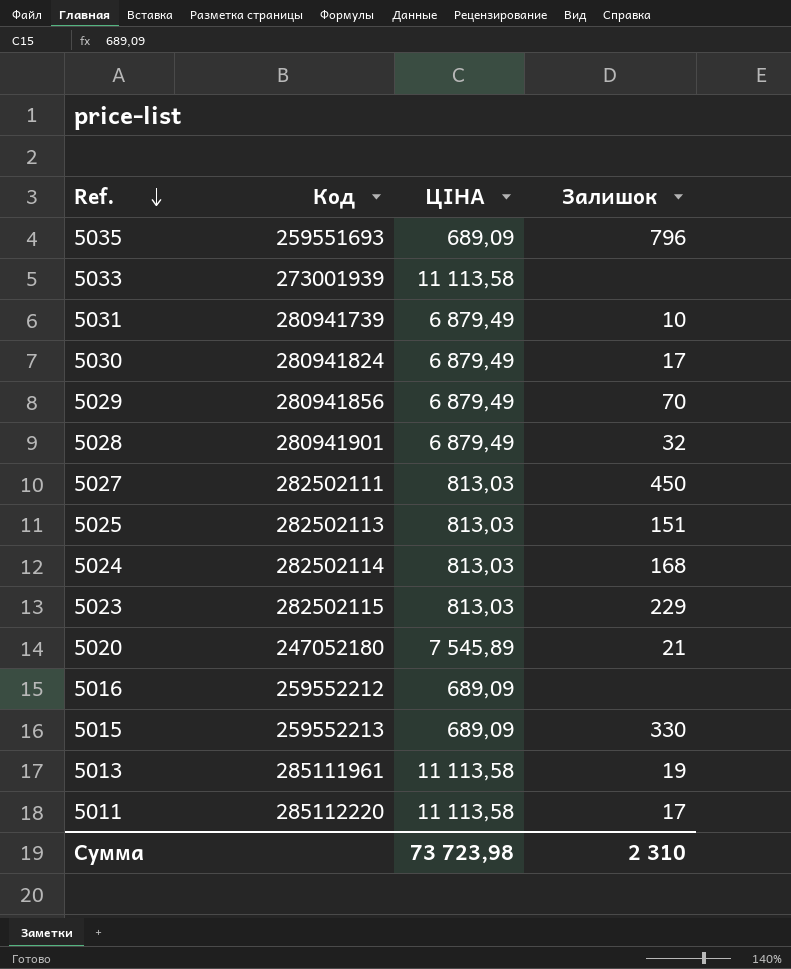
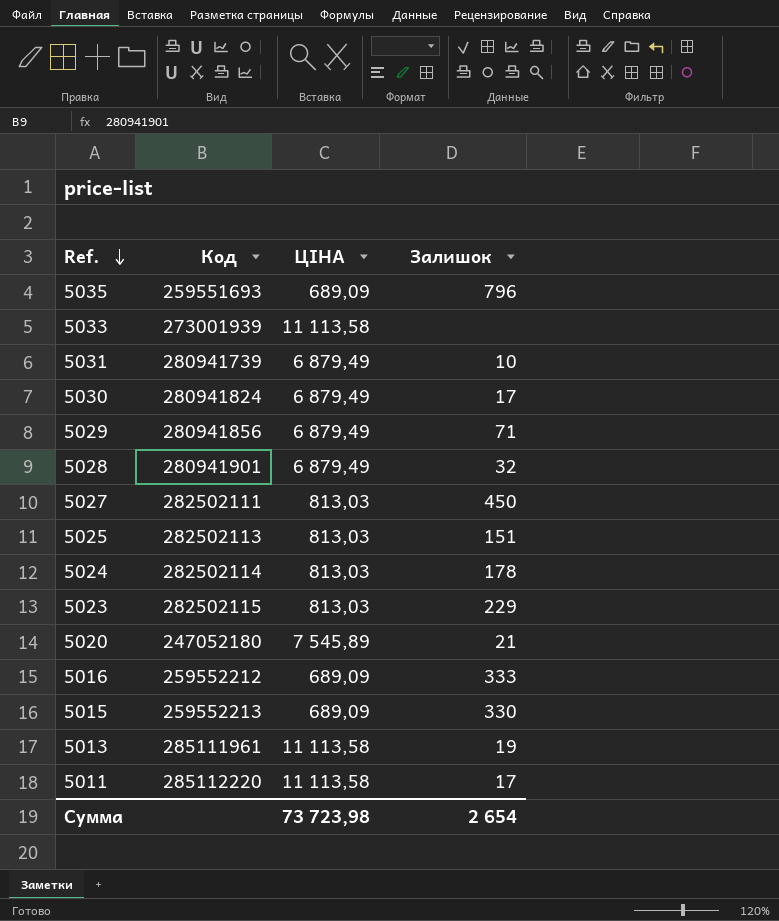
5029 | Залишок: 70 -> 71
5024 | Залишок: 168 -> 178
5016 | Залишок: none -> 333
Сумма | Залишок: 2 310 -> 2 654

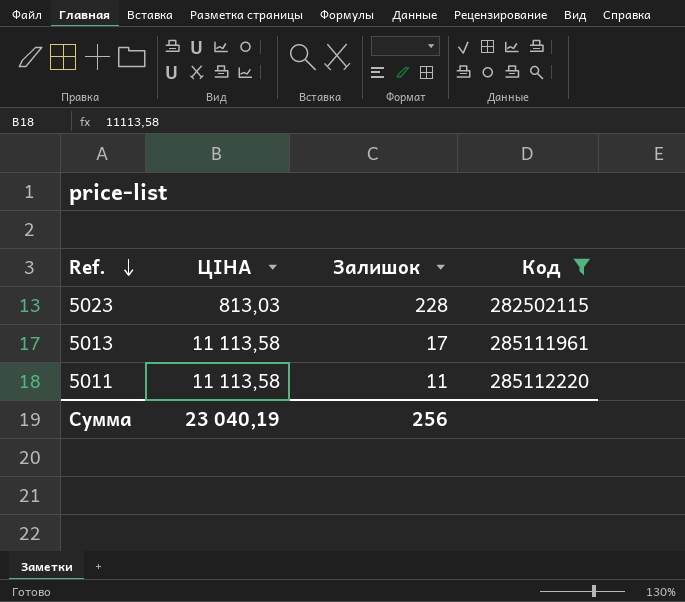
filter: none -> Код >= 282502115
column Код | position: 2 -> 4
5023 | Залишок: 229 -> 228
5013 | Залишок: 19 -> 17
5011 | Залишок: 17 -> 11
Сумма | ЦІНА: 73 723,98 -> 23 040,19
Сумма | Залишок: 2 654 -> 256

